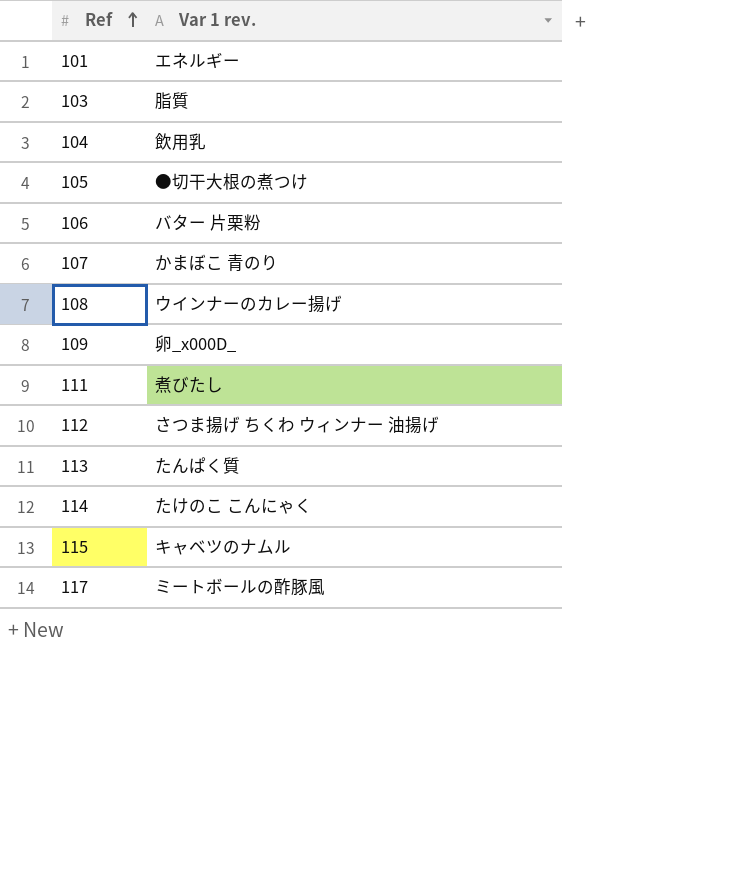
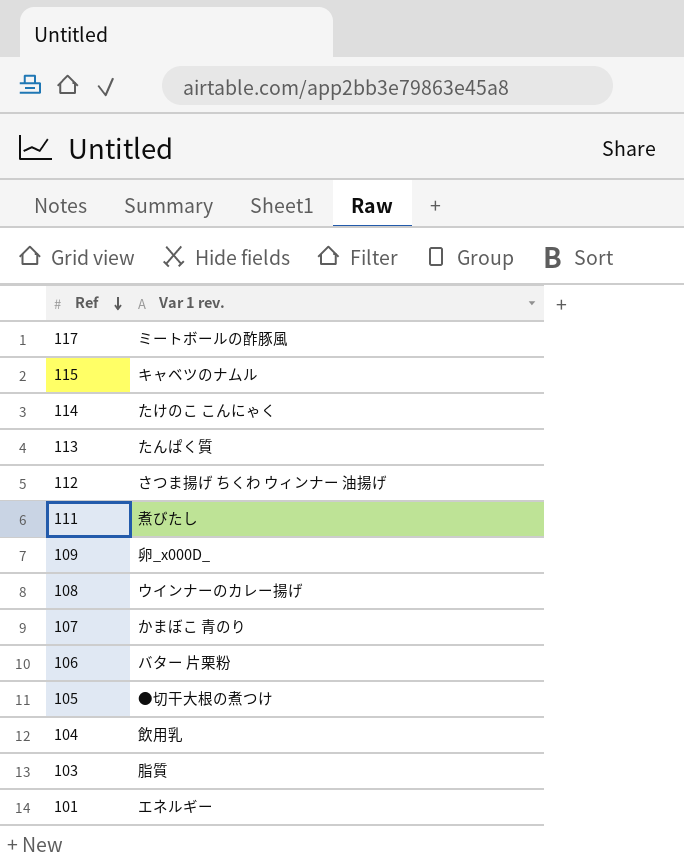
row order: Ref ascending -> Ref descending

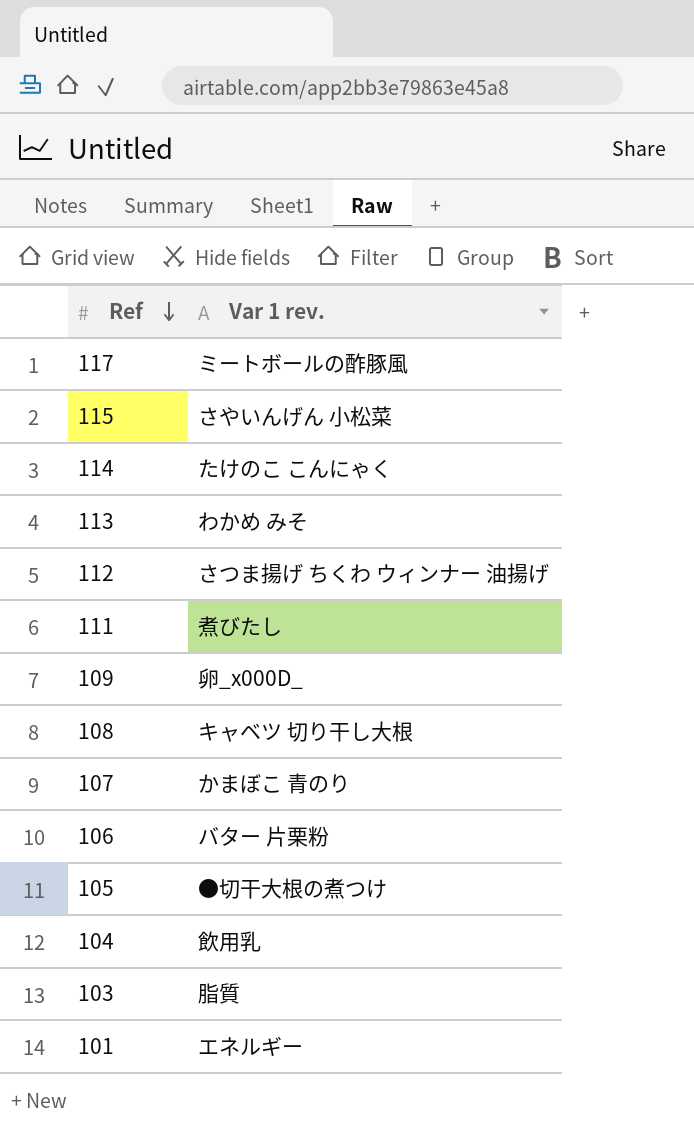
115 | Var 1 rev.: キャベツのナムル -> さやいんげん 小松菜
113 | Var 1 rev.: たんぱく質 -> わかめ みそ
108 | Var 1 rev.: ウインナーのカレー揚げ -> キャベツ 切り干し大根

